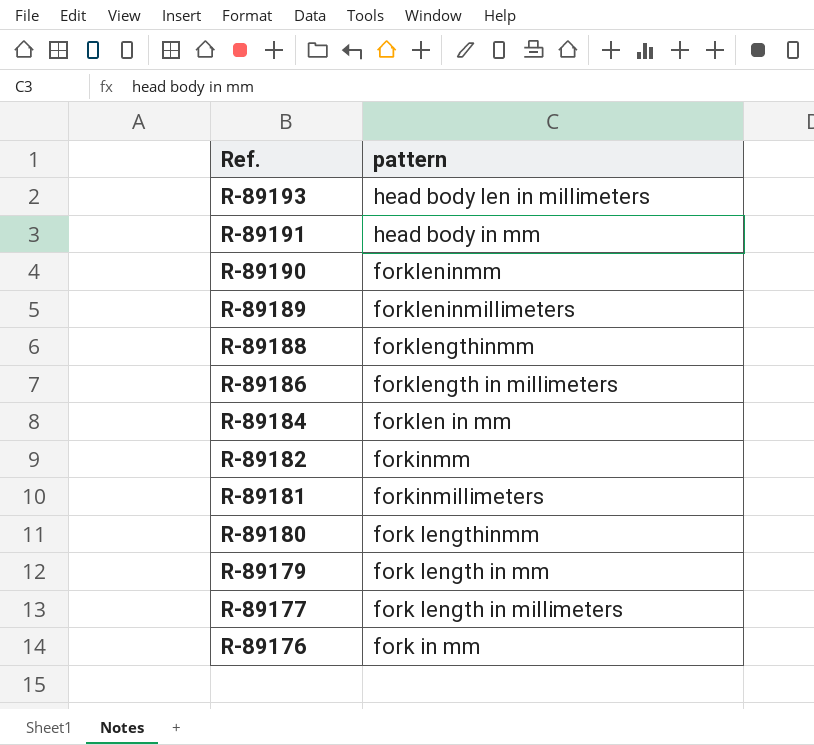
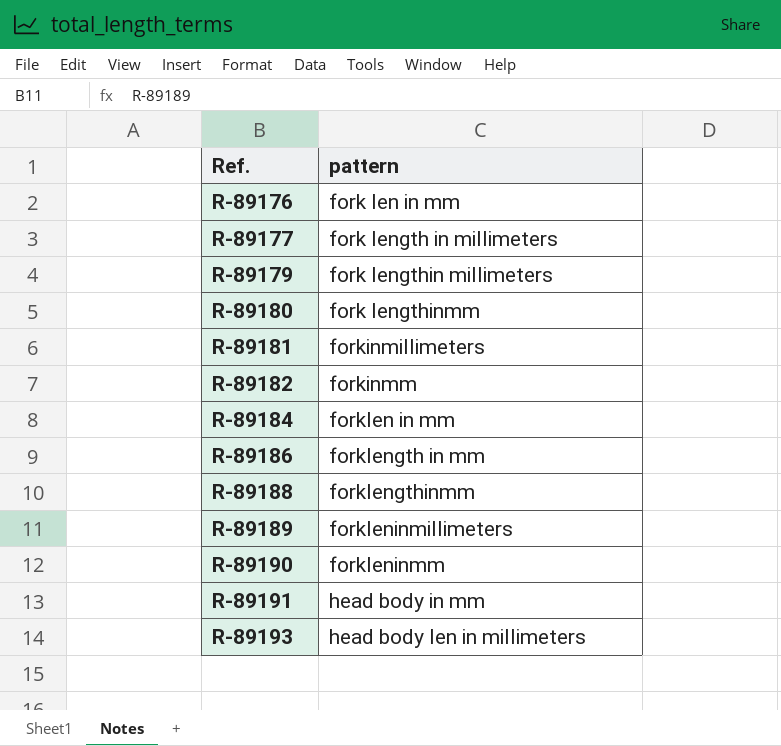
row order: Ref. descending -> Ref. ascending
R-89176 | pattern: fork in mm -> fork len in mm
R-89179 | pattern: fork length in mm -> fork lengthin millimeters
R-89186 | pattern: forklength in millimeters -> forklength in mm

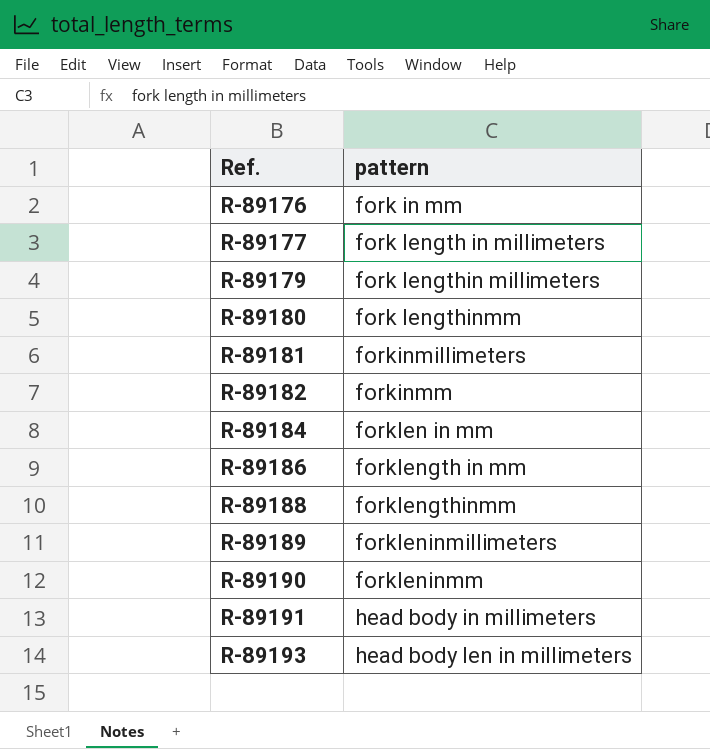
R-89176 | pattern: fork len in mm -> fork in mm
R-89191 | pattern: head body in mm -> head body in millimeters

